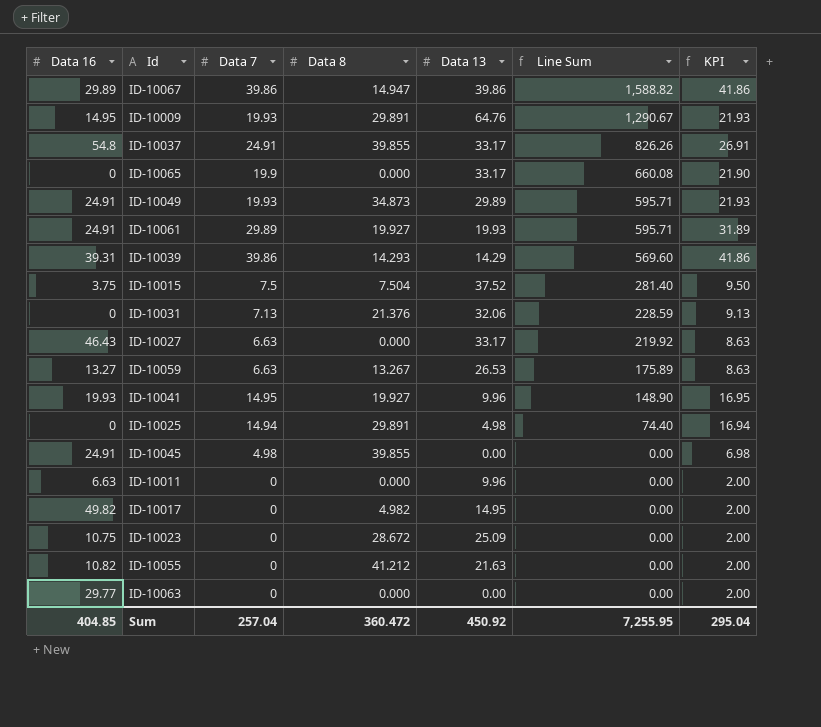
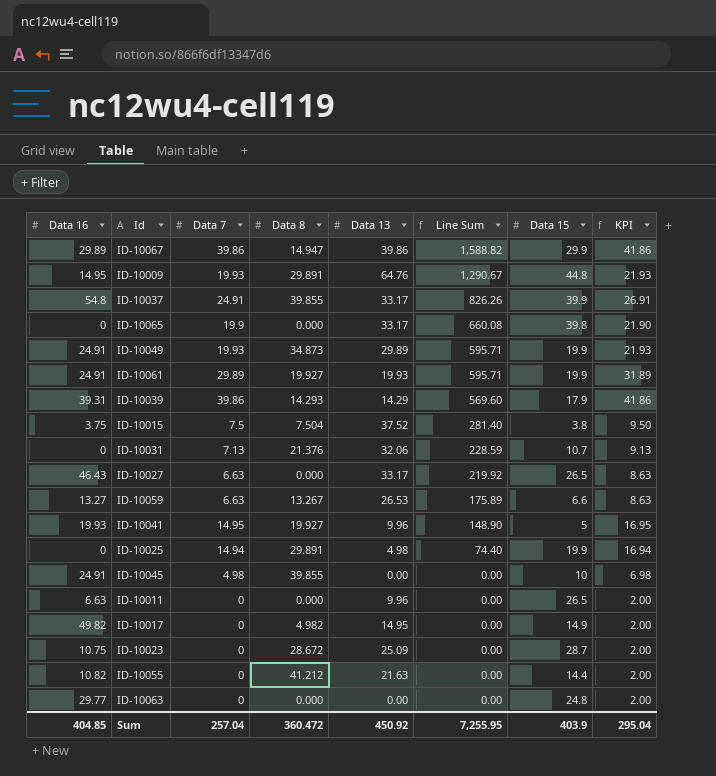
column Data 15 | position: none -> 7

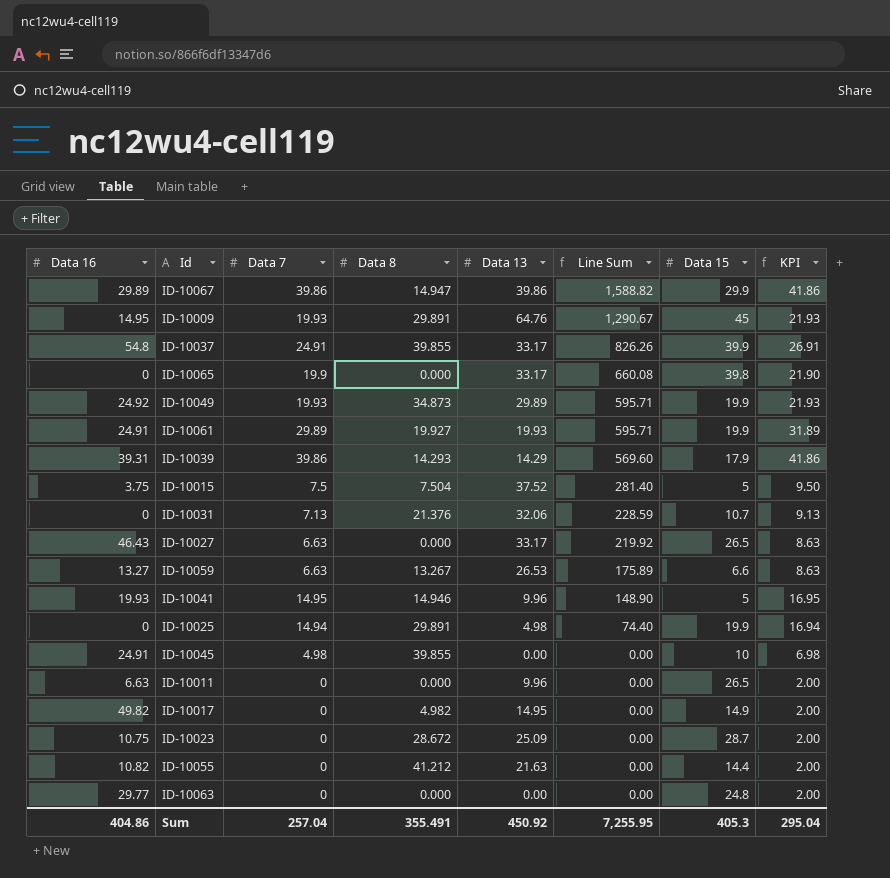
ID-10009 | Data 15: 44.8 -> 45
ID-10049 | Data 16: 24.91 -> 24.92
ID-10015 | Data 15: 3.8 -> 5
ID-10041 | Data 8: 19.927 -> 14.946
Sum | Data 16: 404.85 -> 404.86
Sum | Data 8: 360.472 -> 355.491
Sum | Data 15: 403.9 -> 405.3

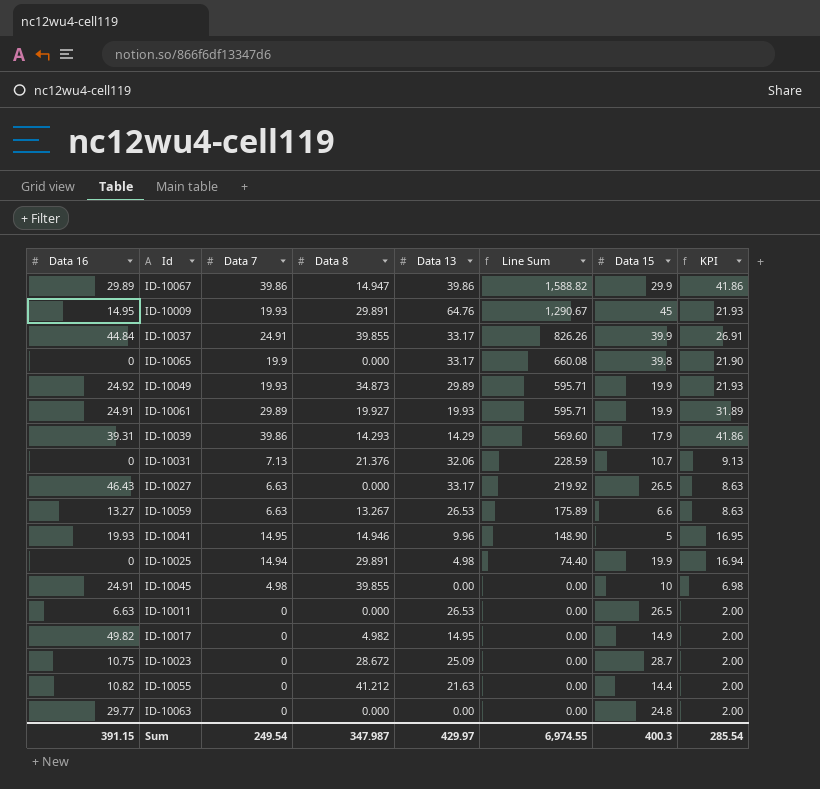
row ID-10015: 3.75 | 7.5 | 7.504 | 37.52 | 281.40 | 5 | 9.50 -> none
ID-10037 | Data 16: 54.8 -> 44.84
ID-10011 | Data 13: 9.96 -> 26.53
Sum | Data 16: 404.86 -> 391.15
Sum | Data 7: 257.04 -> 249.54
Sum | Data 8: 355.491 -> 347.987
Sum | Data 13: 450.92 -> 429.97
Sum | Line Sum: 7,255.95 -> 6,974.55
Sum | Data 15: 405.3 -> 400.3
Sum | KPI: 295.04 -> 285.54

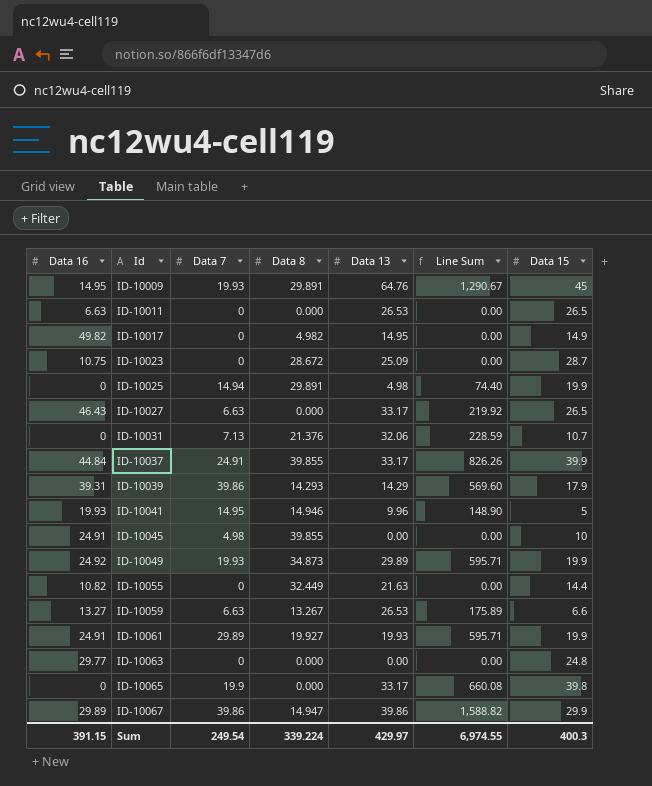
row order: Line Sum descending -> Id ascending
column KPI | formula: [Data 7] + 2 -> none
ID-10055 | Data 8: 41.212 -> 32.449
Sum | Data 8: 347.987 -> 339.224

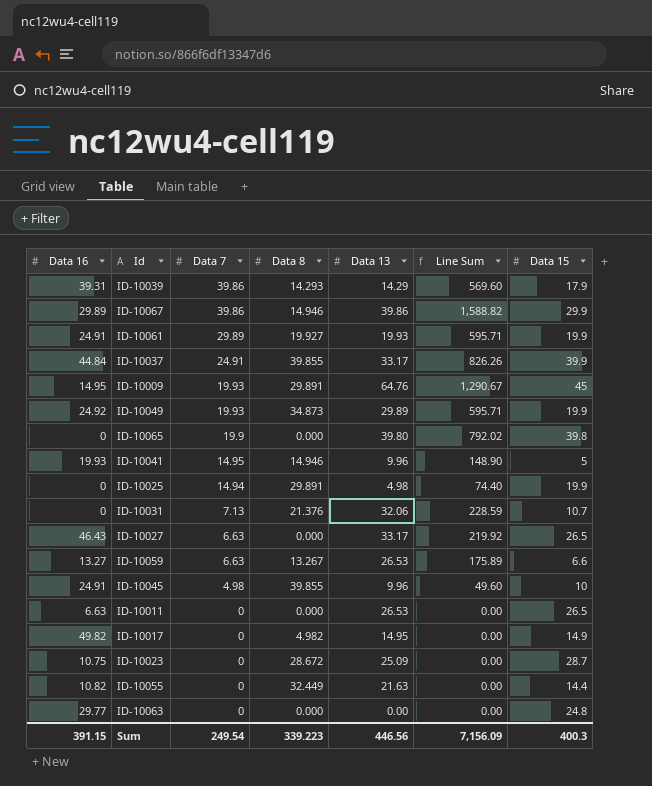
row order: Id ascending -> Data 7 descending
ID-10067 | Data 8: 14.947 -> 14.946
ID-10065 | Data 13: 33.17 -> 39.80
ID-10065 | Line Sum: 660.08 -> 792.02
ID-10045 | Data 13: 0.00 -> 9.96
ID-10045 | Line Sum: 0.00 -> 49.60
Sum | Data 8: 339.224 -> 339.223
Sum | Data 13: 429.97 -> 446.56
Sum | Line Sum: 6,974.55 -> 7,156.09

